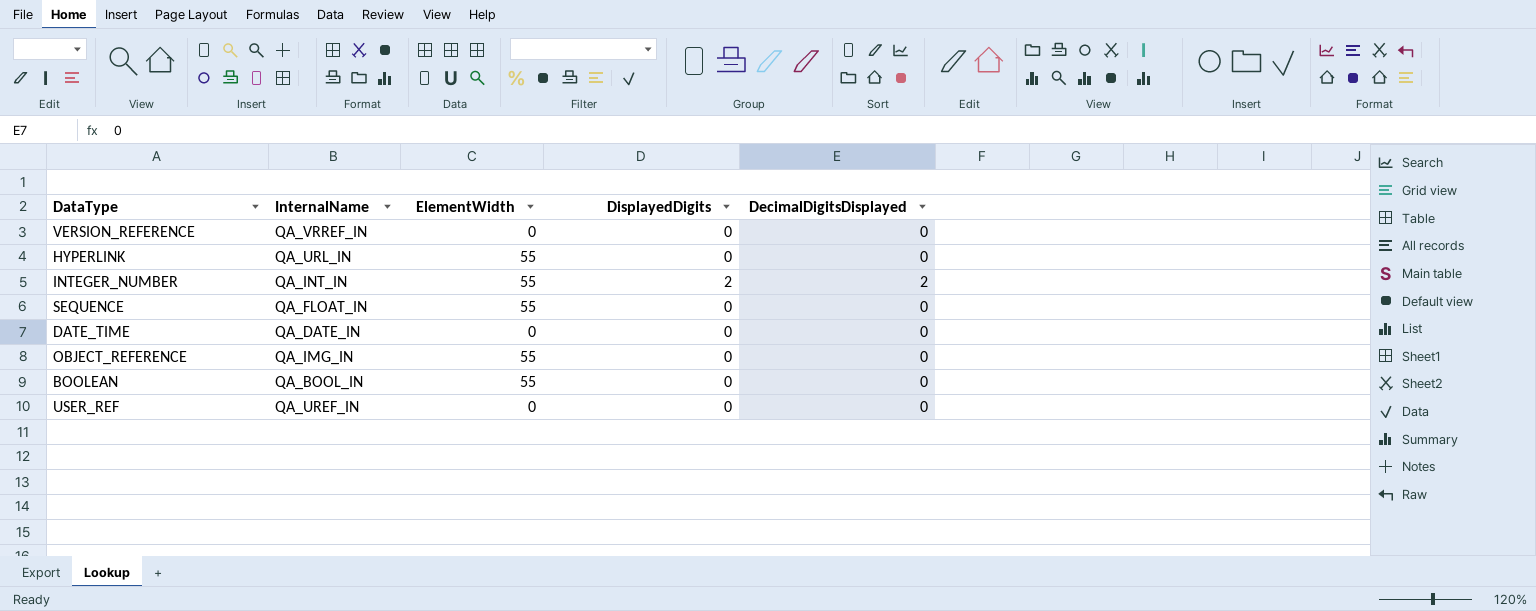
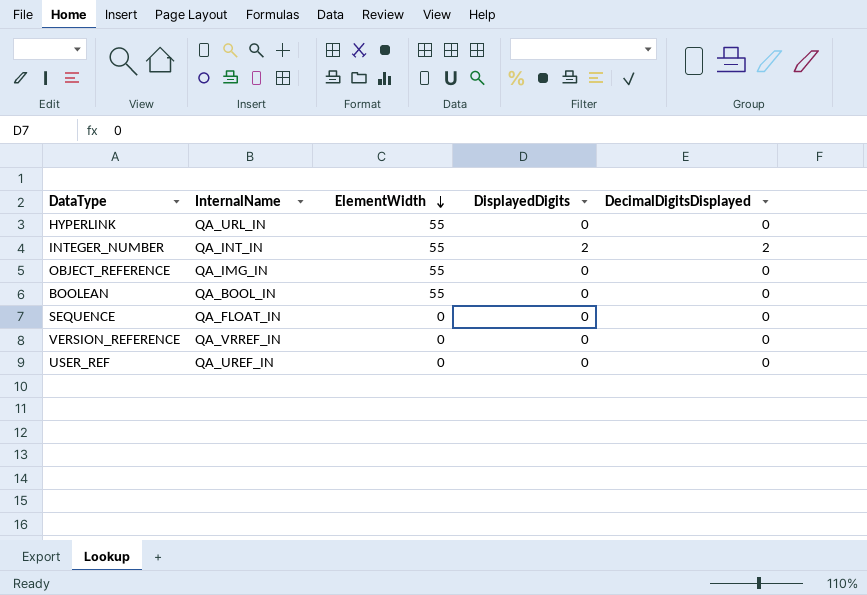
row order: none -> ElementWidth descending
row DATE_TIME: QA_DATE_IN | 0 | 0 | 0 -> none
SEQUENCE | ElementWidth: 55 -> 0

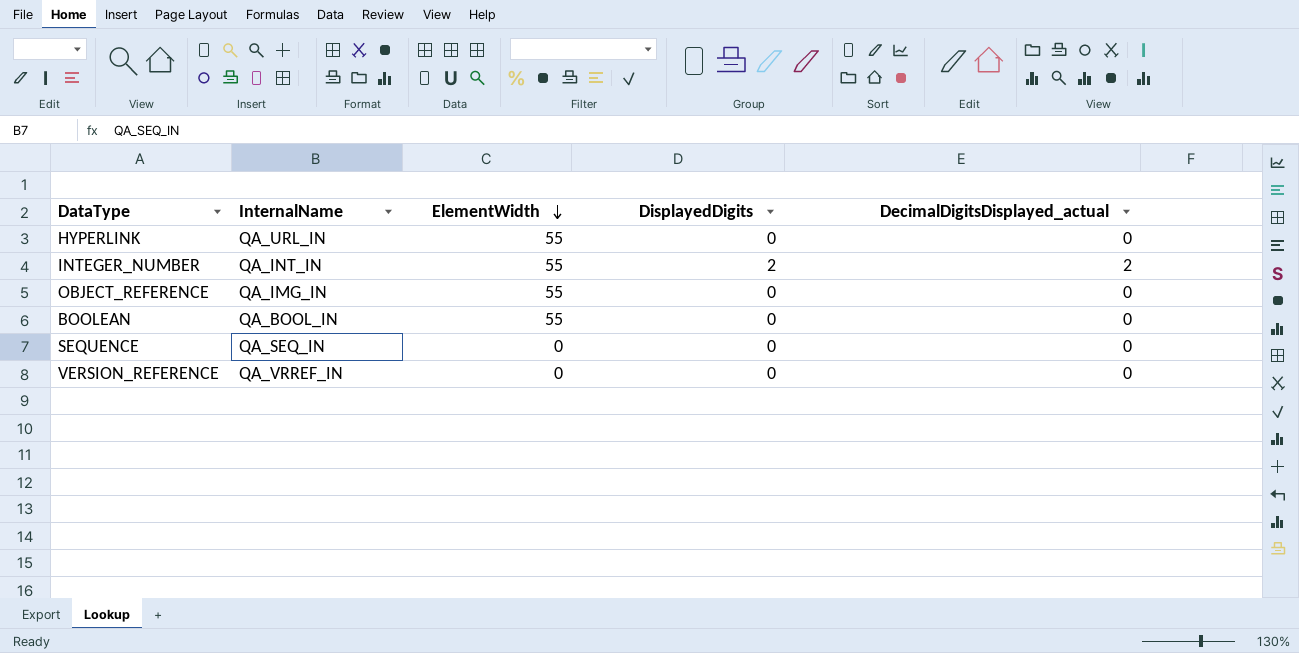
column name: DecimalDigitsDisplayed -> DecimalDigitsDisplayed_actual
row USER_REF: QA_UREF_IN | 0 | 0 | 0 -> none
SEQUENCE | InternalName: QA_FLOAT_IN -> QA_SEQ_IN

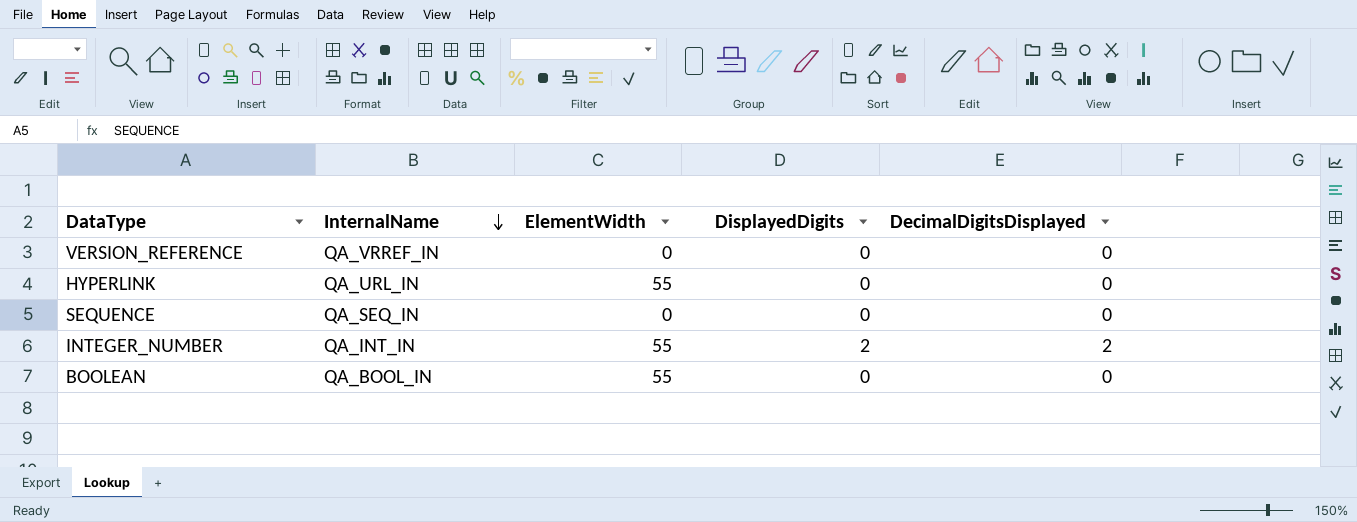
row order: ElementWidth descending -> InternalName descending
column name: DecimalDigitsDisplayed_actual -> DecimalDigitsDisplayed
row OBJECT_REFERENCE: QA_IMG_IN | 55 | 0 | 0 -> none

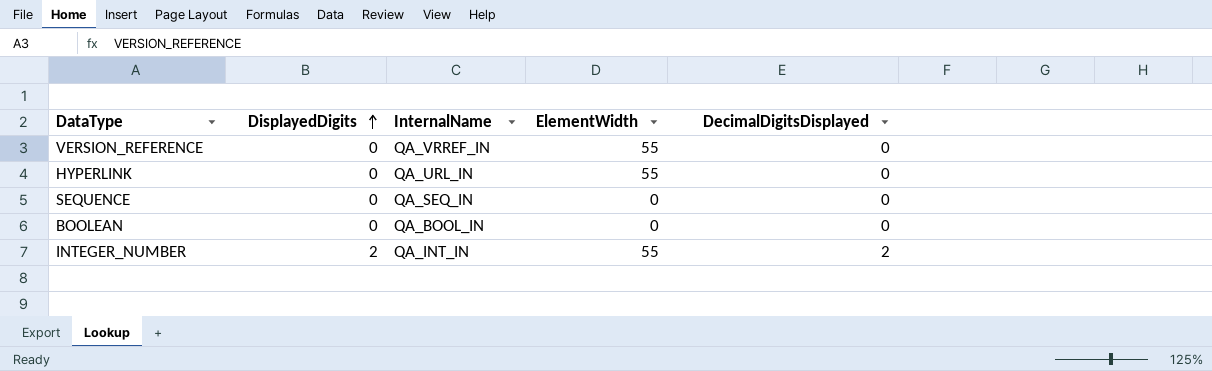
row order: InternalName descending -> DisplayedDigits ascending
column DisplayedDigits | position: 4 -> 2
VERSION_REFERENCE | ElementWidth: 0 -> 55
BOOLEAN | ElementWidth: 55 -> 0

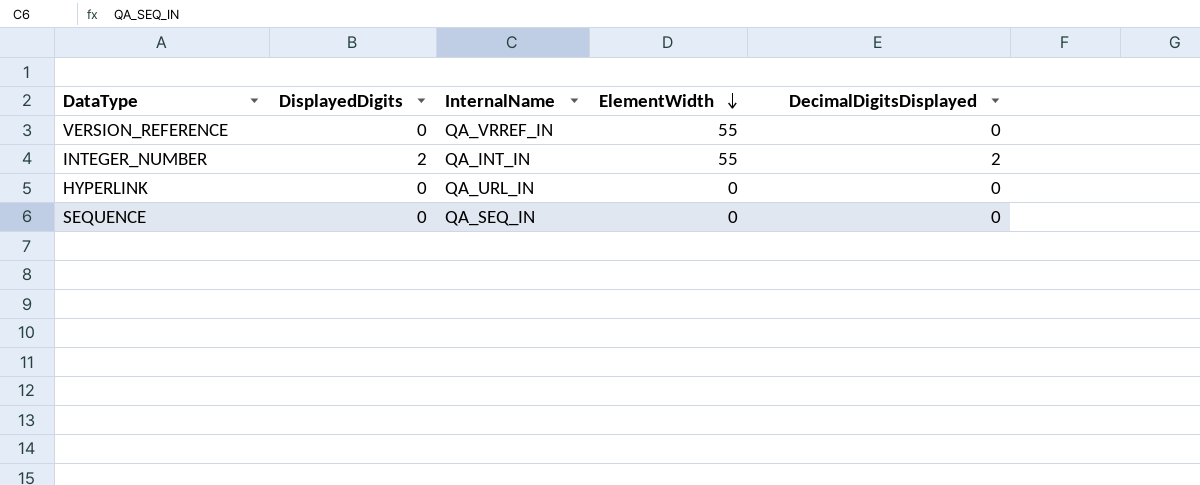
row order: DisplayedDigits ascending -> ElementWidth descending
row BOOLEAN: 0 | QA_BOOL_IN | 0 | 0 -> none
HYPERLINK | ElementWidth: 55 -> 0

